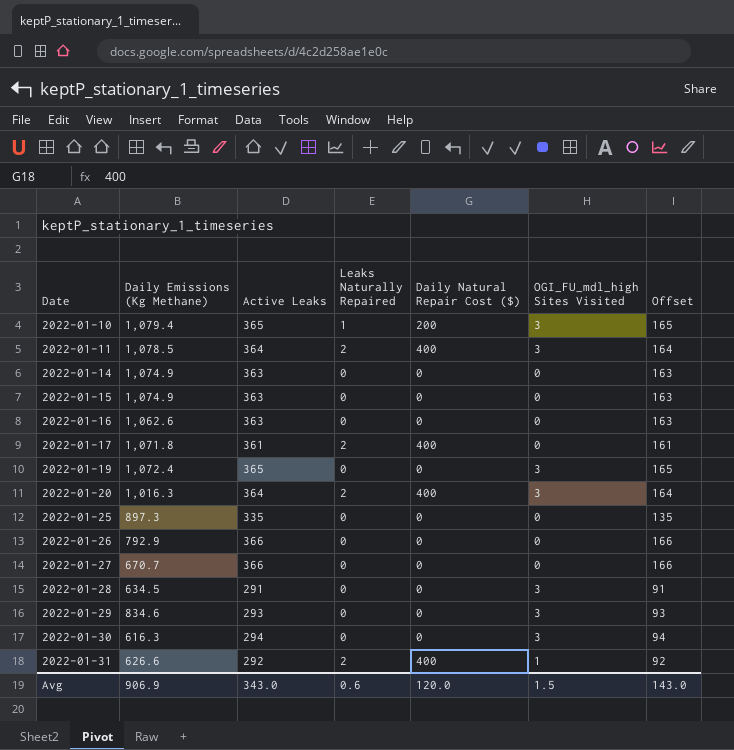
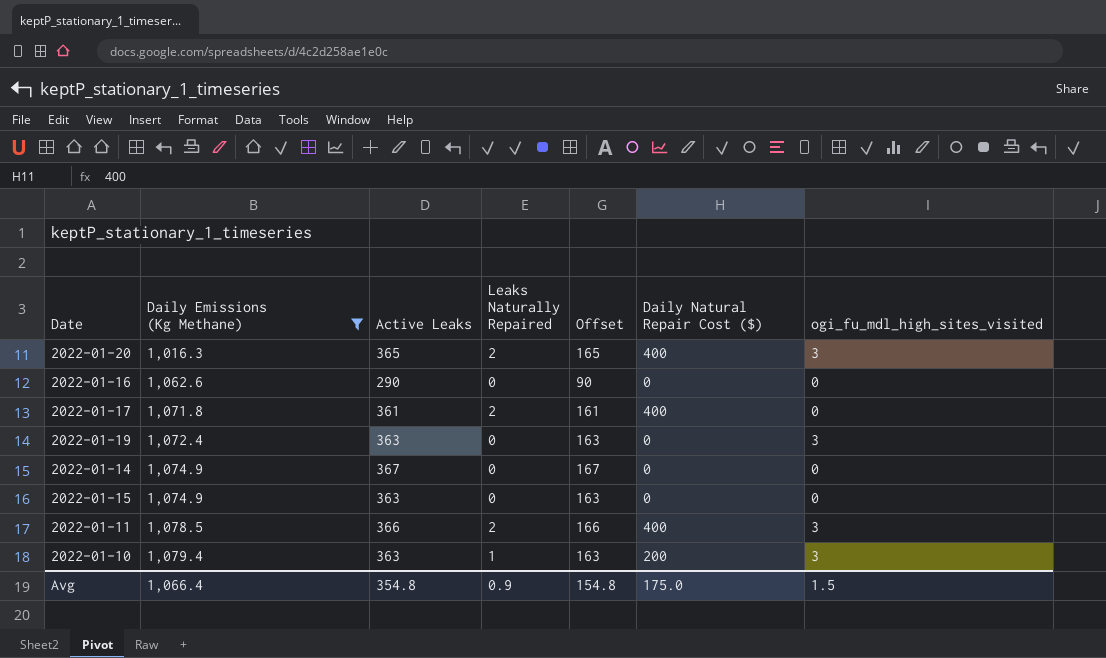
filter: none -> Daily Emissions (Kg Methane) >= 1,016.3
row order: Date ascending -> Daily Emissions (Kg Methane) ascending
column Offset | position: 7 -> 5
column name: OGI_FU_mdl_high Sites Visited -> ogi_fu_mdl_high_sites_visited
2022-01-20 | Active Leaks: 364 -> 365
2022-01-20 | Offset: 164 -> 165
2022-01-16 | Active Leaks: 363 -> 290
2022-01-16 | Offset: 163 -> 90
2022-01-19 | Active Leaks: 365 -> 363
2022-01-19 | Offset: 165 -> 163
2022-01-14 | Active Leaks: 363 -> 367
2022-01-14 | Offset: 163 -> 167
2022-01-11 | Active Leaks: 364 -> 366
2022-01-11 | Offset: 164 -> 166
2022-01-10 | Active Leaks: 365 -> 363
2022-01-10 | Offset: 165 -> 163
Avg | Daily Emissions (Kg Methane): 906.9 -> 1,066.4
Avg | Active Leaks: 343.0 -> 354.8
Avg | Leaks Naturally Repaired: 0.6 -> 0.9
Avg | Offset: 143.0 -> 154.8
Avg | Daily Natural Repair Cost ($): 120.0 -> 175.0

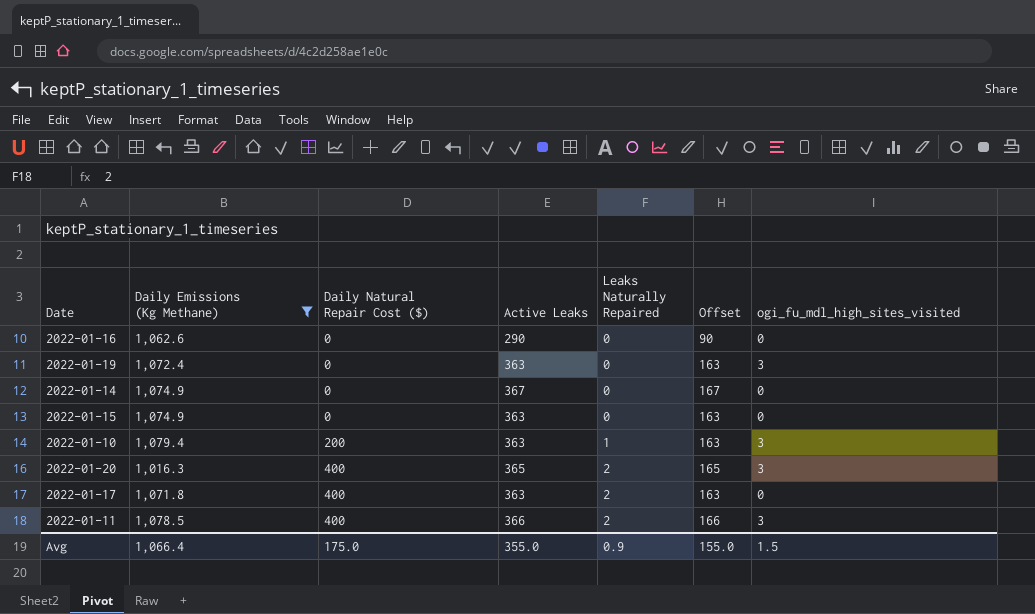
row order: Daily Emissions (Kg Methane) ascending -> Daily Natural Repair Cost ($) ascending
column Daily Natural Repair Cost ($) | position: 6 -> 3
2022-01-17 | Active Leaks: 361 -> 363
2022-01-17 | Offset: 161 -> 163
Avg | Active Leaks: 354.8 -> 355.0
Avg | Offset: 154.8 -> 155.0

